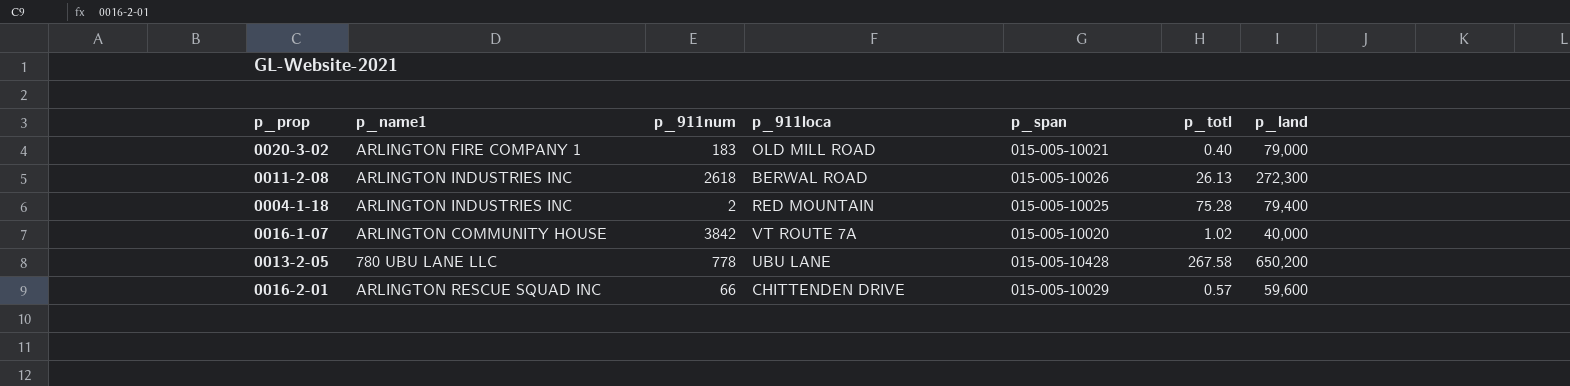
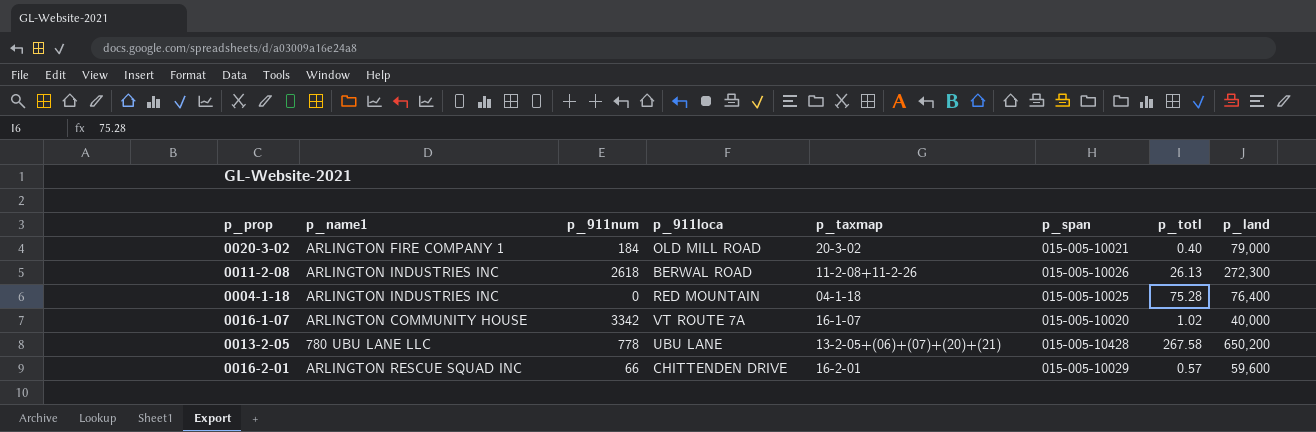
column p_taxmap | position: none -> 5
0020-3-02 | p_911num: 183 -> 184
0004-1-18 | p_911num: 2 -> 0
0004-1-18 | p_land: 79,400 -> 76,400
0016-1-07 | p_911num: 3842 -> 3342

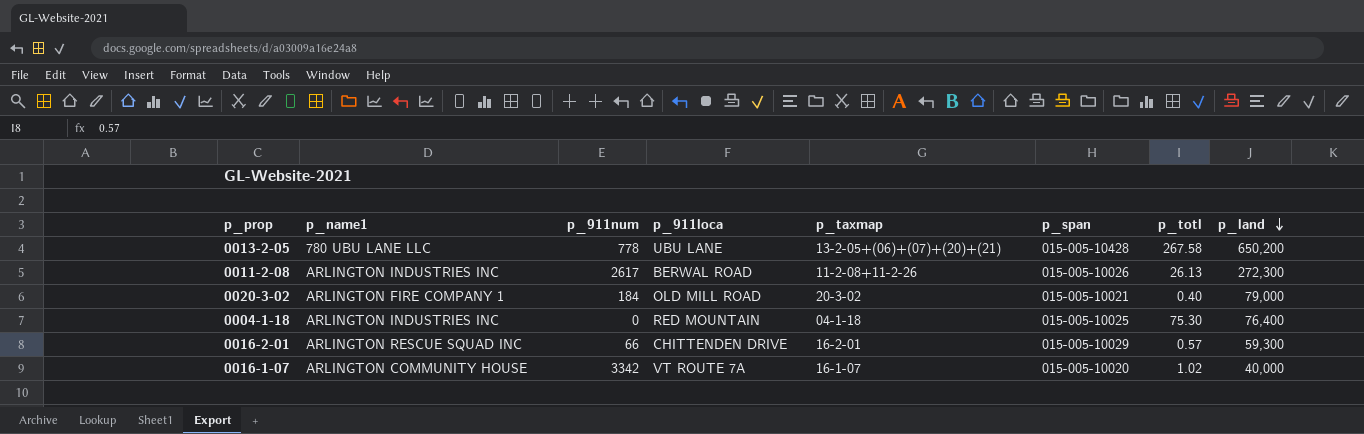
row order: none -> p_land descending
0011-2-08 | p_911num: 2618 -> 2617
0004-1-18 | p_totl: 75.28 -> 75.30
0016-2-01 | p_land: 59,600 -> 59,300

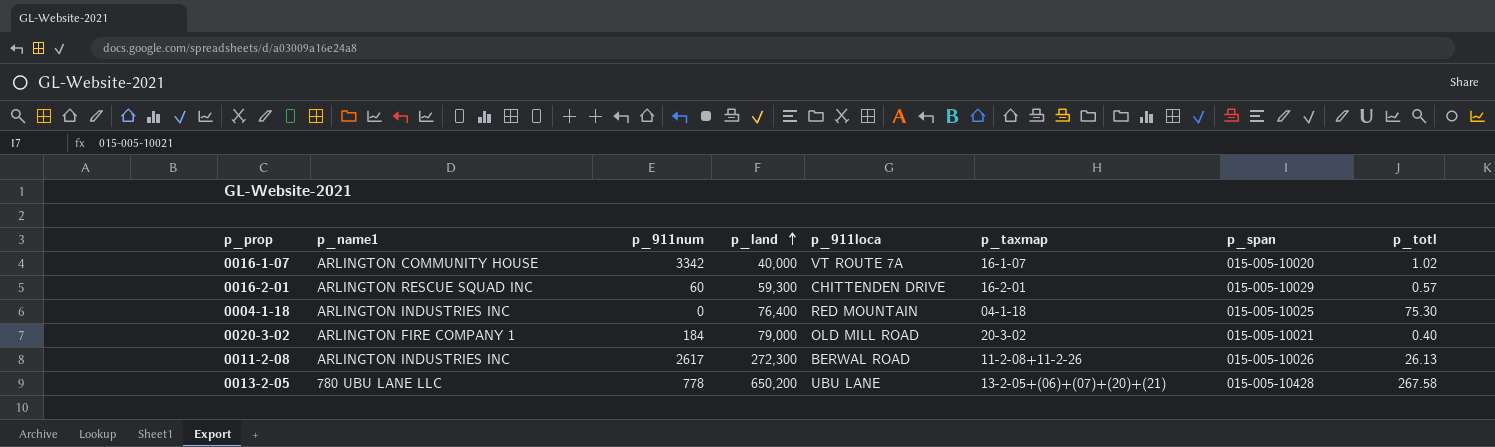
row order: p_land descending -> p_land ascending
column p_land | position: 8 -> 4
0016-2-01 | p_911num: 66 -> 60

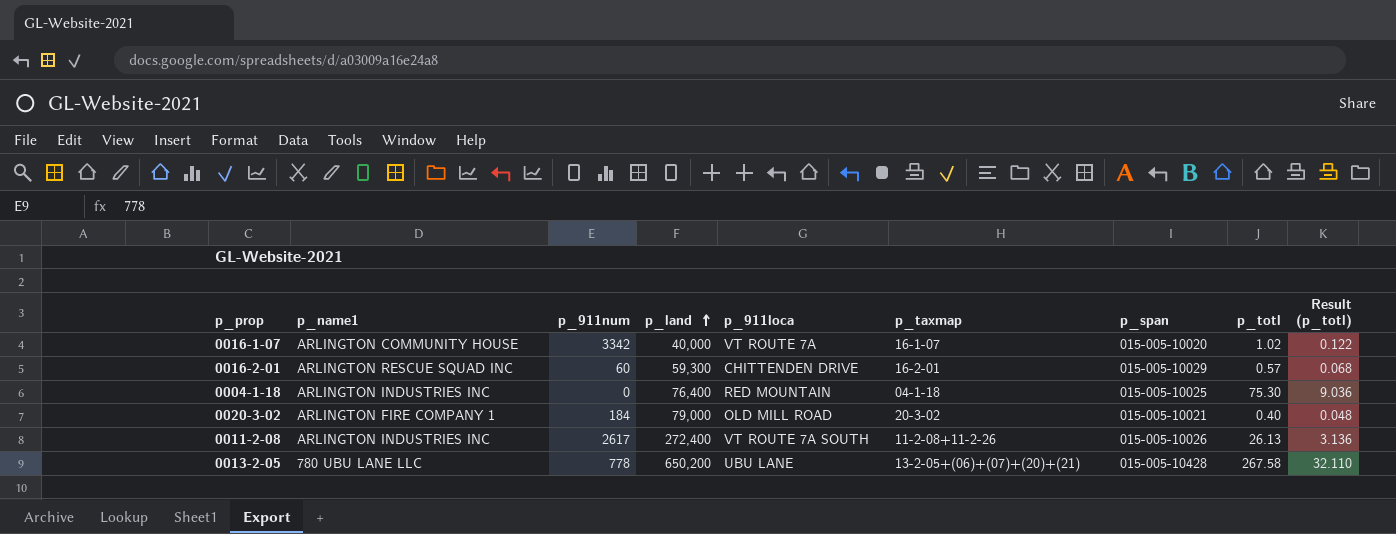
column Result (p_totl) | formula: none -> [p_totl] * 0.12
0011-2-08 | p_land: 272,300 -> 272,400
0011-2-08 | p_911loca: BERWAL ROAD -> VT ROUTE 7A SOUTH

